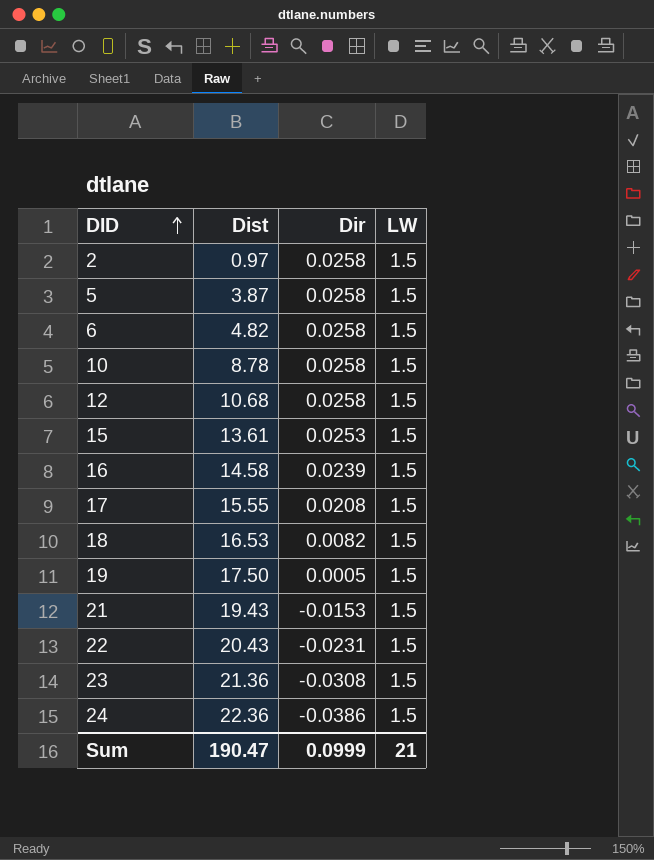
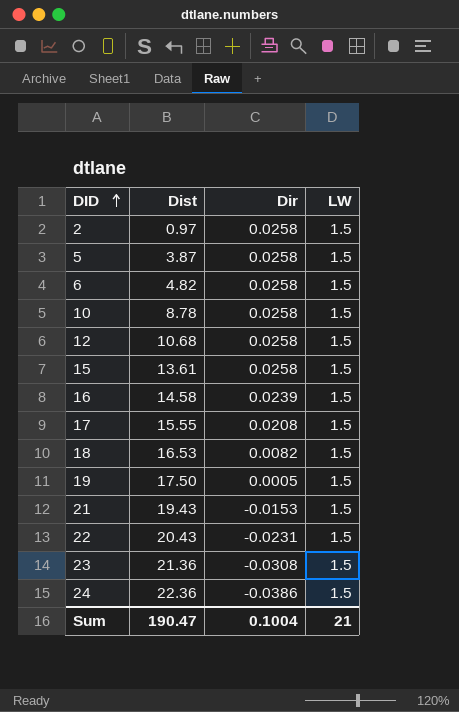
15 | Dir: 0.0253 -> 0.0258
Sum | Dir: 0.0999 -> 0.1004

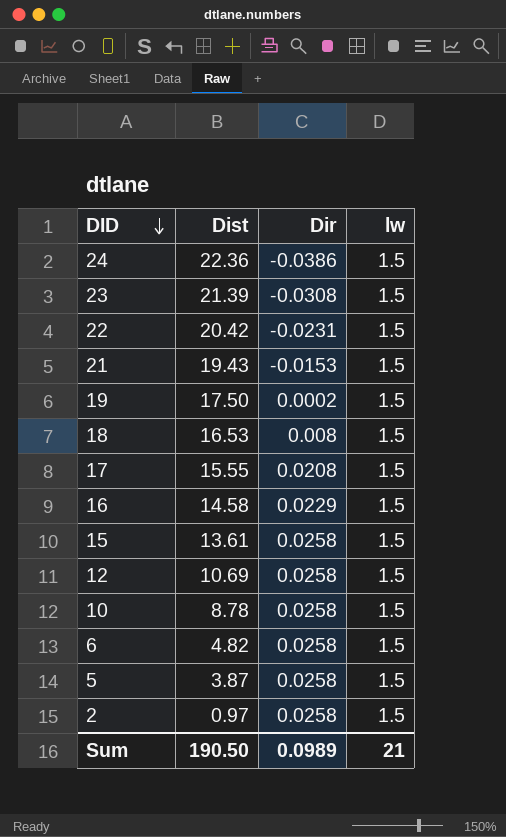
row order: DID ascending -> DID descending
column name: LW -> lw
23 | Dist: 21.36 -> 21.39
22 | Dist: 20.43 -> 20.42
19 | Dir: 0.0005 -> 0.0002
18 | Dir: 0.0082 -> 0.008
16 | Dir: 0.0239 -> 0.0229
12 | Dist: 10.68 -> 10.69
Sum | Dist: 190.47 -> 190.50
Sum | Dir: 0.1004 -> 0.0989

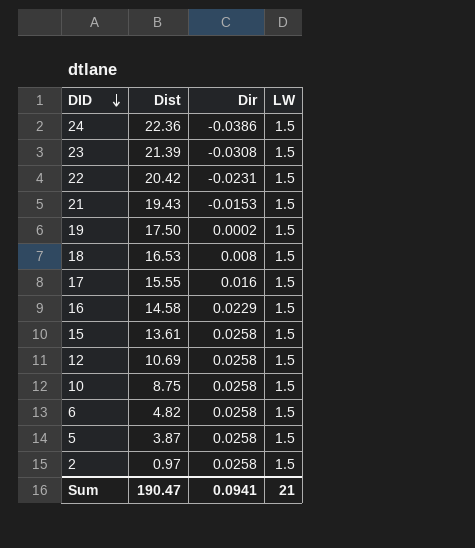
column name: lw -> LW
17 | Dir: 0.0208 -> 0.016
10 | Dist: 8.78 -> 8.75
Sum | Dist: 190.50 -> 190.47
Sum | Dir: 0.0989 -> 0.0941

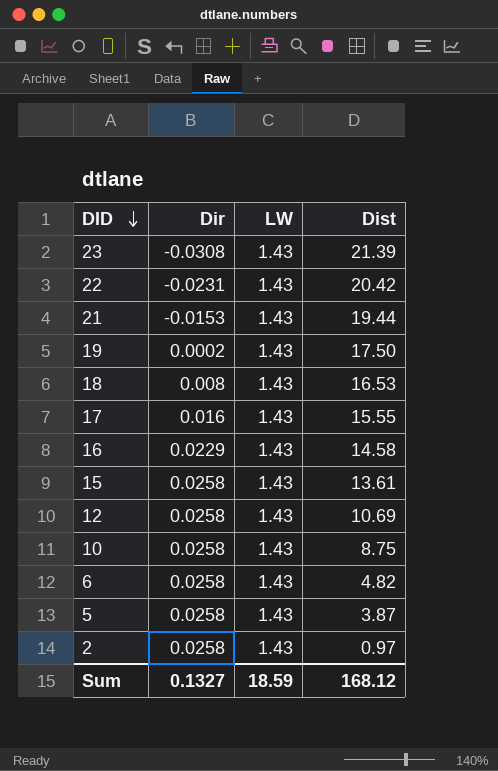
column Dist | position: 2 -> 4
row 24: 22.36 | -0.0386 | 1.5 -> none
23 | LW: 1.5 -> 1.43
22 | LW: 1.5 -> 1.43
21 | LW: 1.5 -> 1.43
21 | Dist: 19.43 -> 19.44
19 | LW: 1.5 -> 1.43
18 | LW: 1.5 -> 1.43
17 | LW: 1.5 -> 1.43
16 | LW: 1.5 -> 1.43
15 | LW: 1.5 -> 1.43
12 | LW: 1.5 -> 1.43
10 | LW: 1.5 -> 1.43
6 | LW: 1.5 -> 1.43
5 | LW: 1.5 -> 1.43
2 | LW: 1.5 -> 1.43
Sum | Dir: 0.0941 -> 0.1327
Sum | LW: 21 -> 18.59
Sum | Dist: 190.47 -> 168.12

